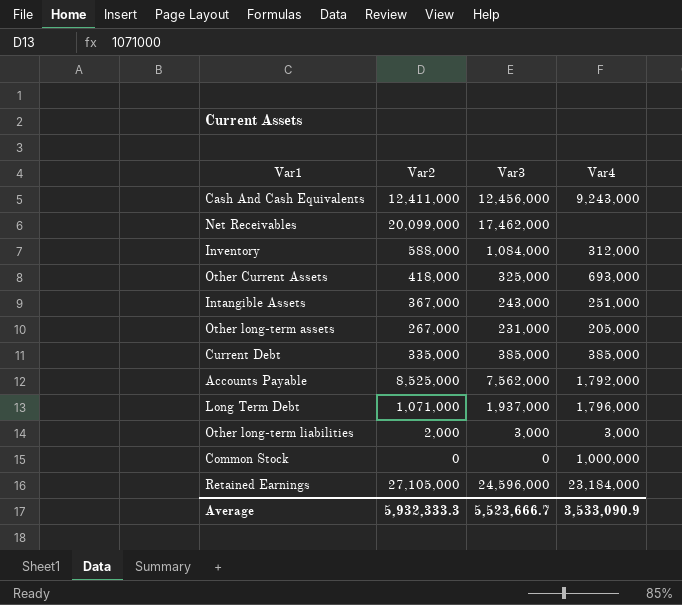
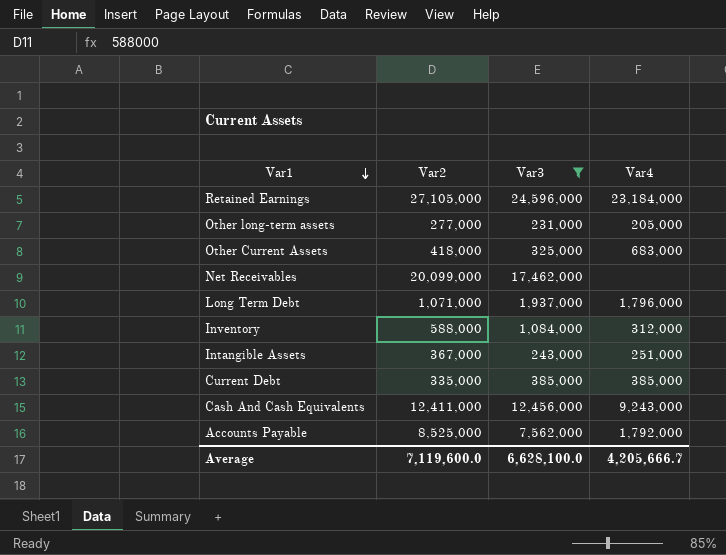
filter: none -> Var3 >= 231,000
row order: none -> Var1 descending
Other long-term assets | Var2: 267,000 -> 277,000
Other Current Assets | Var4: 693,000 -> 683,000
Average | Var2: 5,932,333.3 -> 7,119,600.0
Average | Var3: 5,523,666.7 -> 6,628,100.0
Average | Var4: 3,533,090.9 -> 4,205,666.7

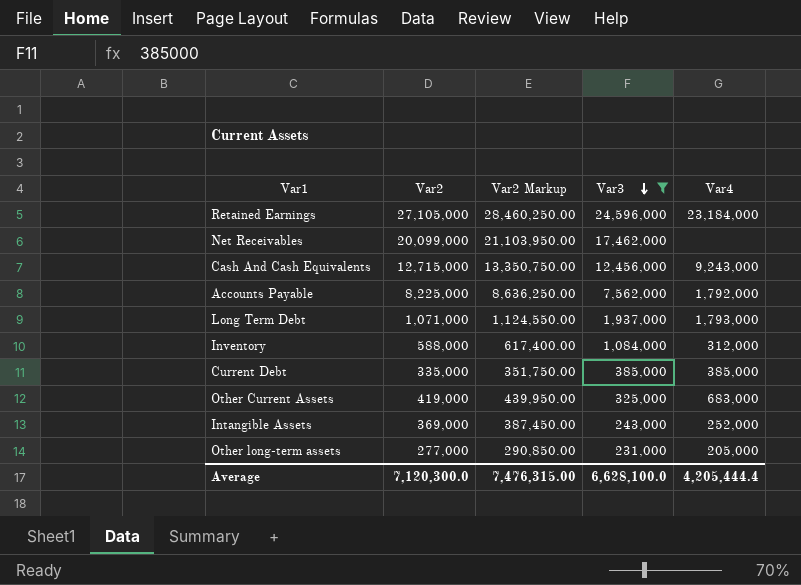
row order: Var1 descending -> Var3 descending
column Var2 Markup | formula: none -> [Var2] * 1.05
Cash And Cash Equivalents | Var2: 12,411,000 -> 12,715,000
Accounts Payable | Var2: 8,525,000 -> 8,225,000
Long Term Debt | Var4: 1,796,000 -> 1,793,000
Other Current Assets | Var2: 418,000 -> 419,000
Intangible Assets | Var2: 367,000 -> 369,000
Intangible Assets | Var4: 251,000 -> 252,000
Average | Var2: 7,119,600.0 -> 7,120,300.0
Average | Var4: 4,205,666.7 -> 4,205,444.4

